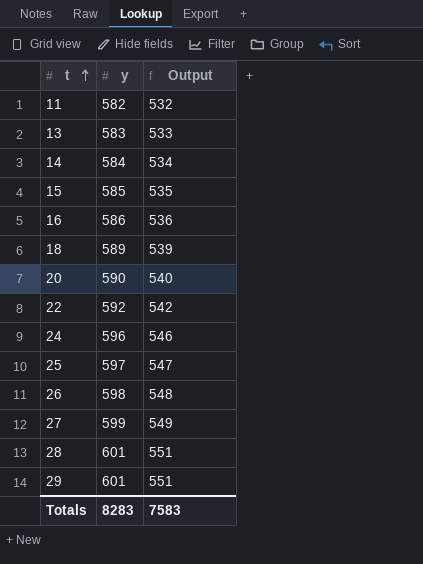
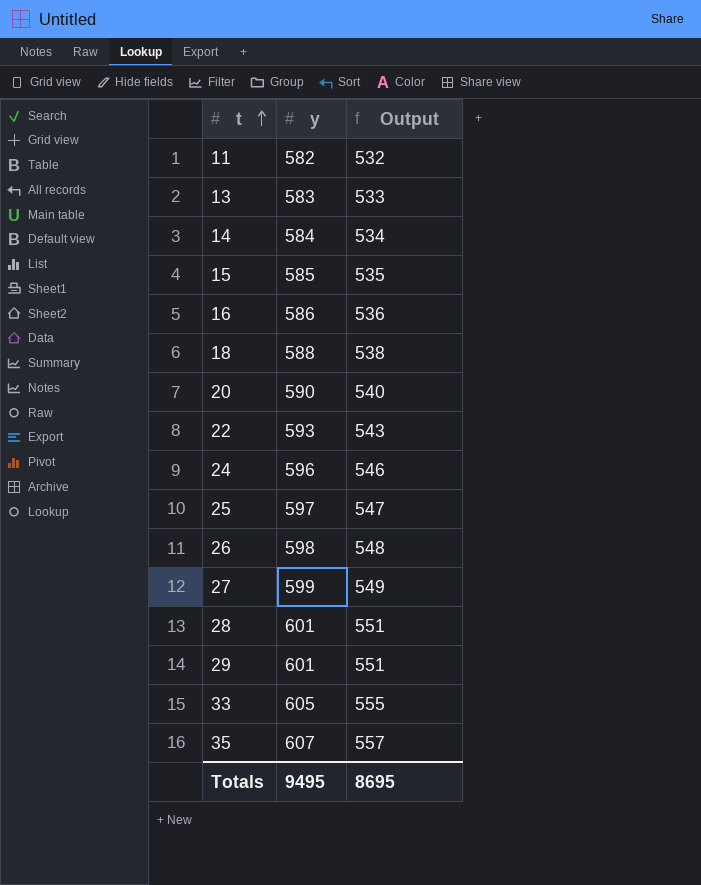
18 | y: 589 -> 588
18 | Output: 539 -> 538
22 | y: 592 -> 593
22 | Output: 542 -> 543
row 33: none -> 605 | 555
row 35: none -> 607 | 557
Totals | y: 8283 -> 9495
Totals | Output: 7583 -> 8695

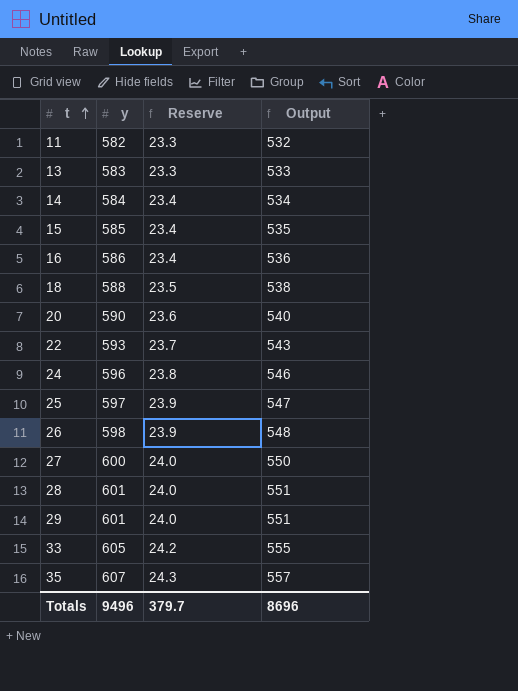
column Reserve | formula: none -> [y] * 0.04
27 | y: 599 -> 600
27 | Output: 549 -> 550
Totals | y: 9495 -> 9496
Totals | Output: 8695 -> 8696

